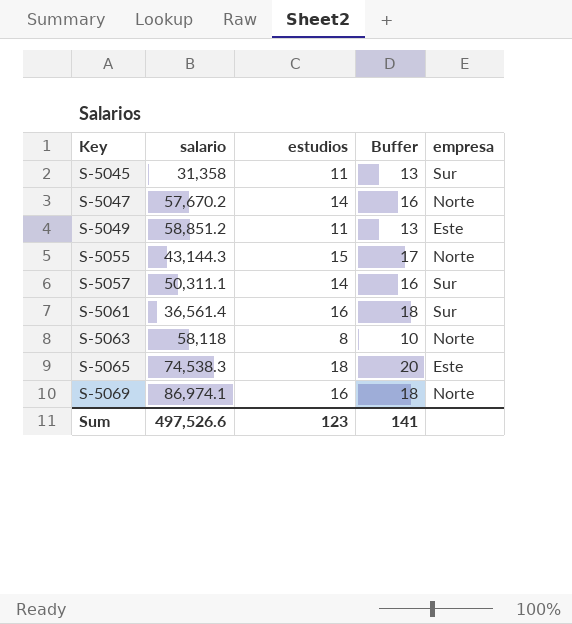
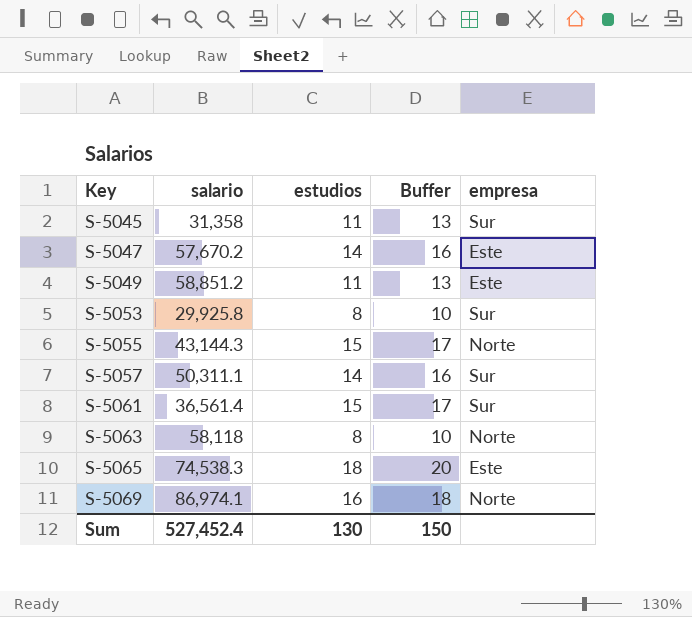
S-5047 | empresa: Norte -> Este
row S-5053: none -> 29,925.8 | 8 | 10 | Sur
S-5061 | estudios: 16 -> 15
S-5061 | Buffer: 18 -> 17
Sum | salario: 497,526.6 -> 527,452.4
Sum | estudios: 123 -> 130
Sum | Buffer: 141 -> 150

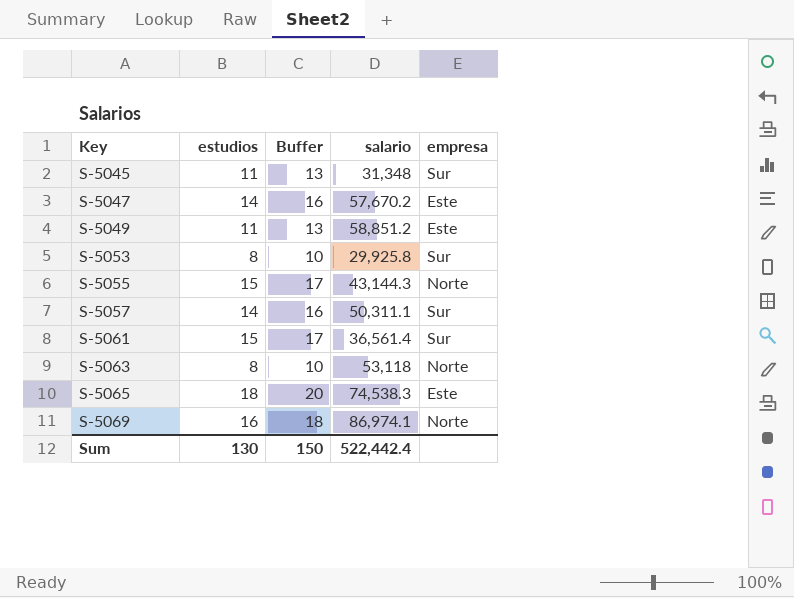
column salario | position: 2 -> 4
S-5045 | salario: 31,358 -> 31,348
S-5063 | salario: 58,118 -> 53,118
Sum | salario: 527,452.4 -> 522,442.4

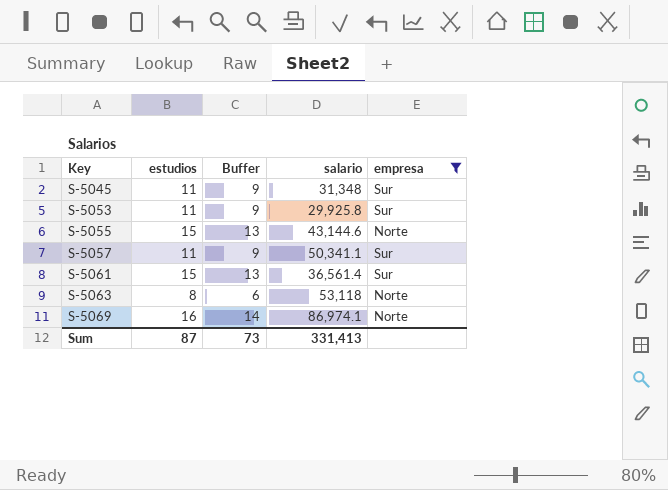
filter: none -> empresa != Este
column Buffer | formula: [estudios] + 2 -> [estudios] - 2
S-5053 | estudios: 8 -> 11
S-5055 | salario: 43,144.3 -> 43,144.6
S-5057 | estudios: 14 -> 11
S-5057 | salario: 50,311.1 -> 50,341.1
Sum | estudios: 130 -> 87
Sum | Buffer: 150 -> 73
Sum | salario: 522,442.4 -> 331,413

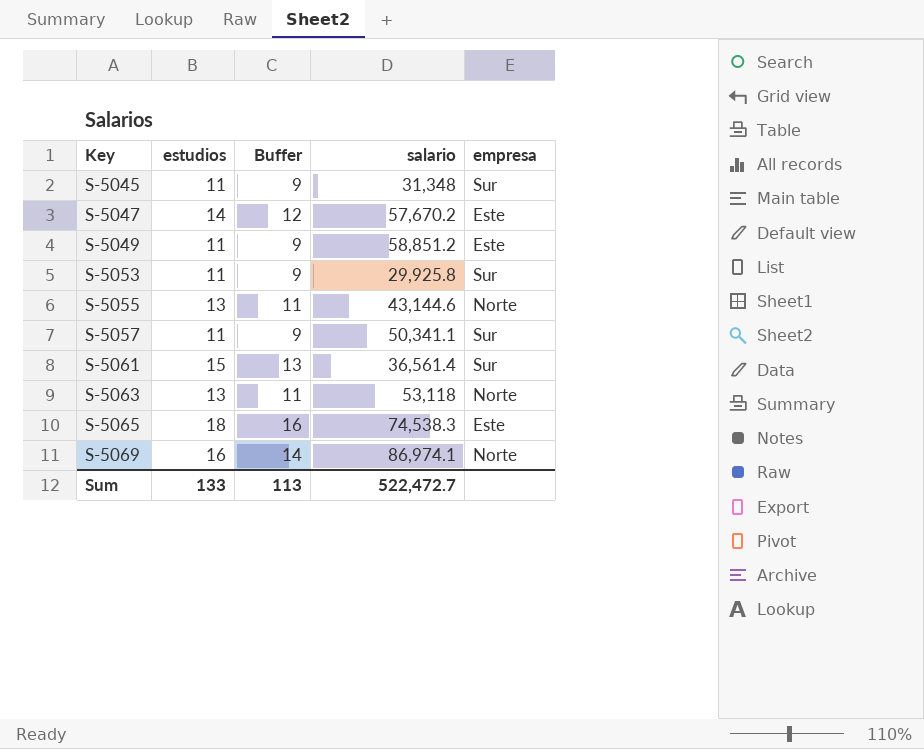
filter: empresa != Este -> none
S-5055 | estudios: 15 -> 13
S-5055 | Buffer: 13 -> 11
S-5063 | estudios: 8 -> 13
S-5063 | Buffer: 6 -> 11
Sum | estudios: 87 -> 133
Sum | Buffer: 73 -> 113
Sum | salario: 331,413 -> 522,472.7

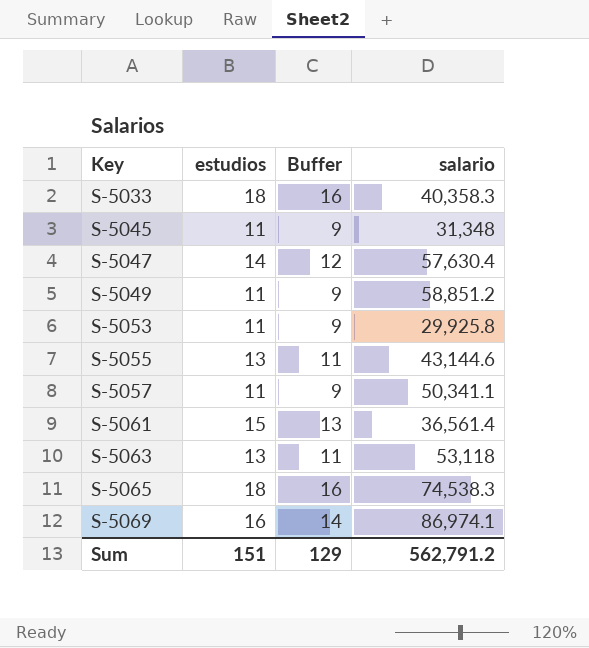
column empresa | position: 5 -> none
row S-5033: none -> 18 | 16 | 40,358.3
S-5047 | salario: 57,670.2 -> 57,630.4
Sum | estudios: 133 -> 151
Sum | Buffer: 113 -> 129
Sum | salario: 522,472.7 -> 562,791.2

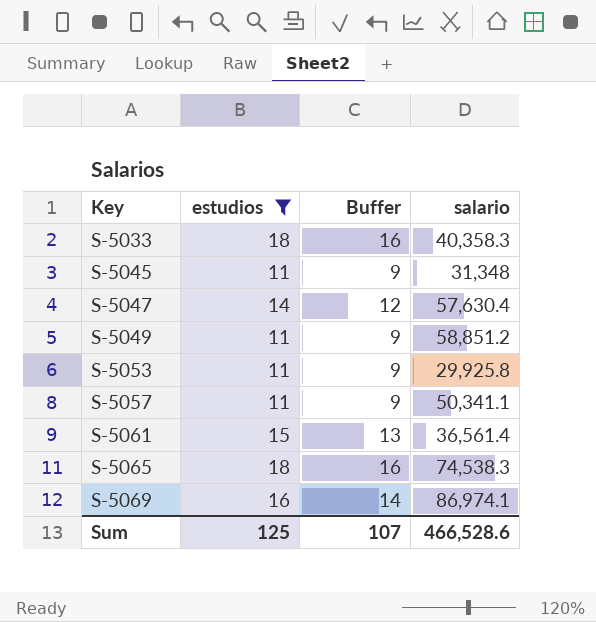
filter: none -> estudios != 13
Sum | estudios: 151 -> 125
Sum | Buffer: 129 -> 107
Sum | salario: 562,791.2 -> 466,528.6

